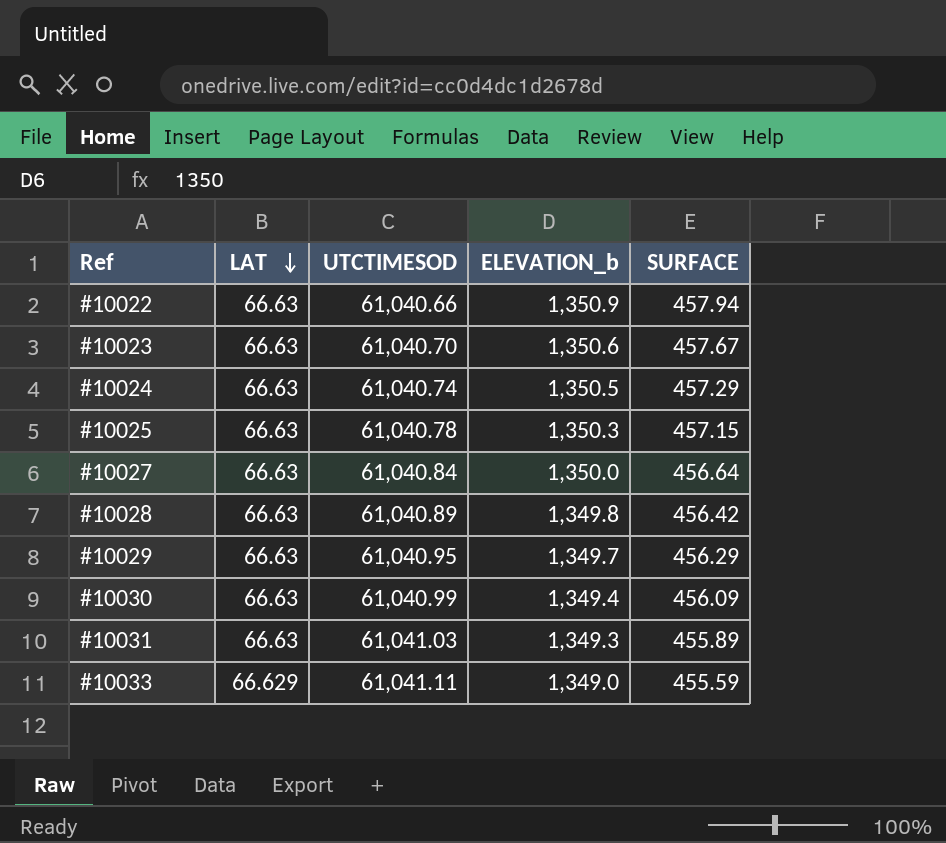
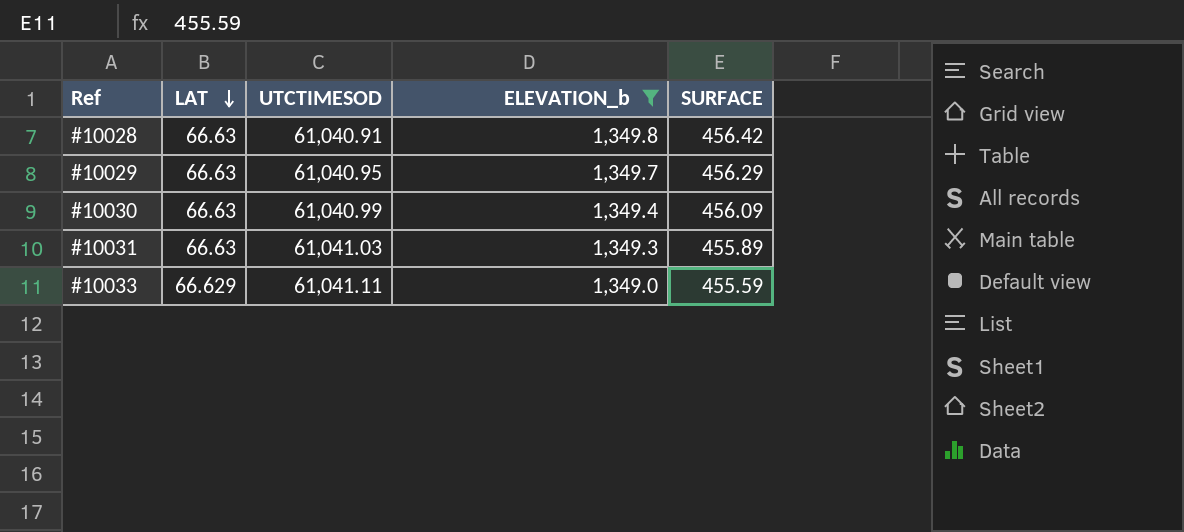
filter: none -> ELEVATION_b <= 1,349.8
#10028 | UTCTIMESOD: 61,040.89 -> 61,040.91

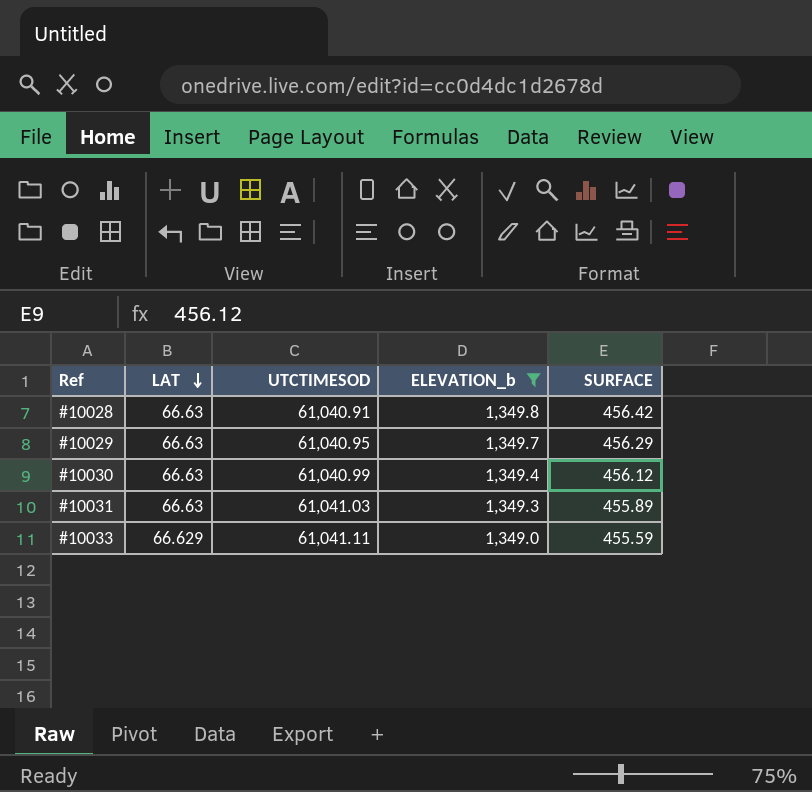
#10030 | SURFACE: 456.09 -> 456.12

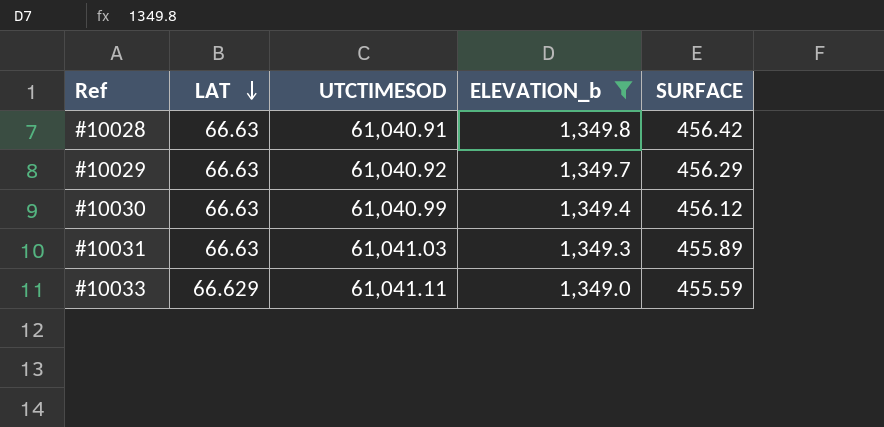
#10029 | UTCTIMESOD: 61,040.95 -> 61,040.92

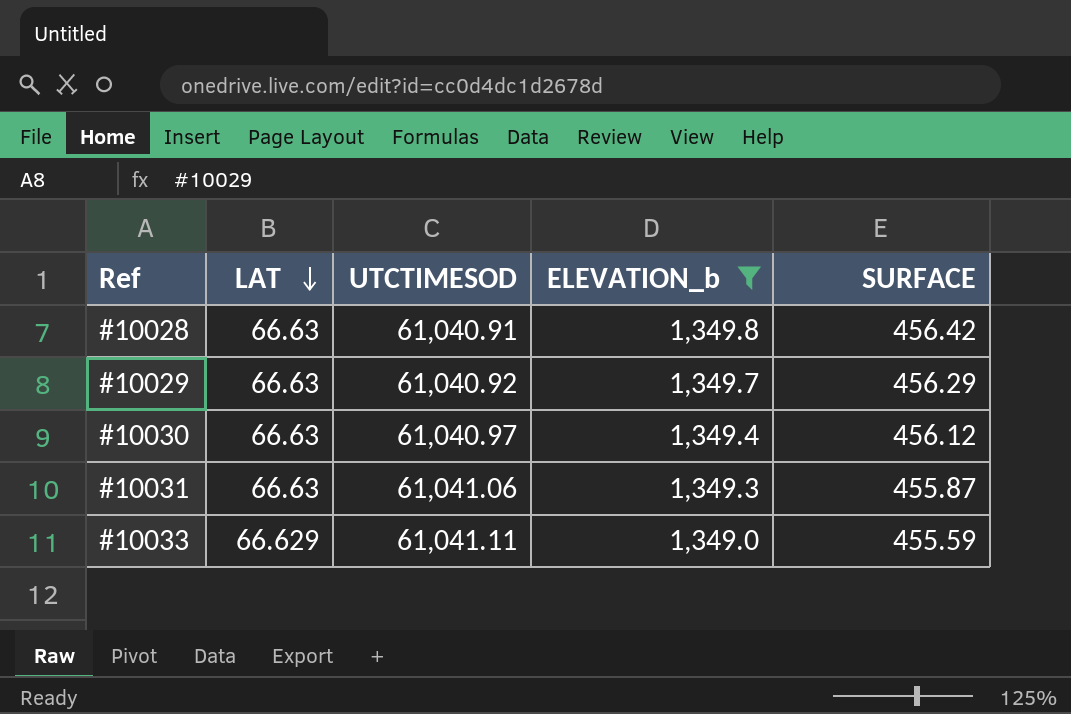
#10030 | UTCTIMESOD: 61,040.99 -> 61,040.97
#10031 | UTCTIMESOD: 61,041.03 -> 61,041.06
#10031 | SURFACE: 455.89 -> 455.87

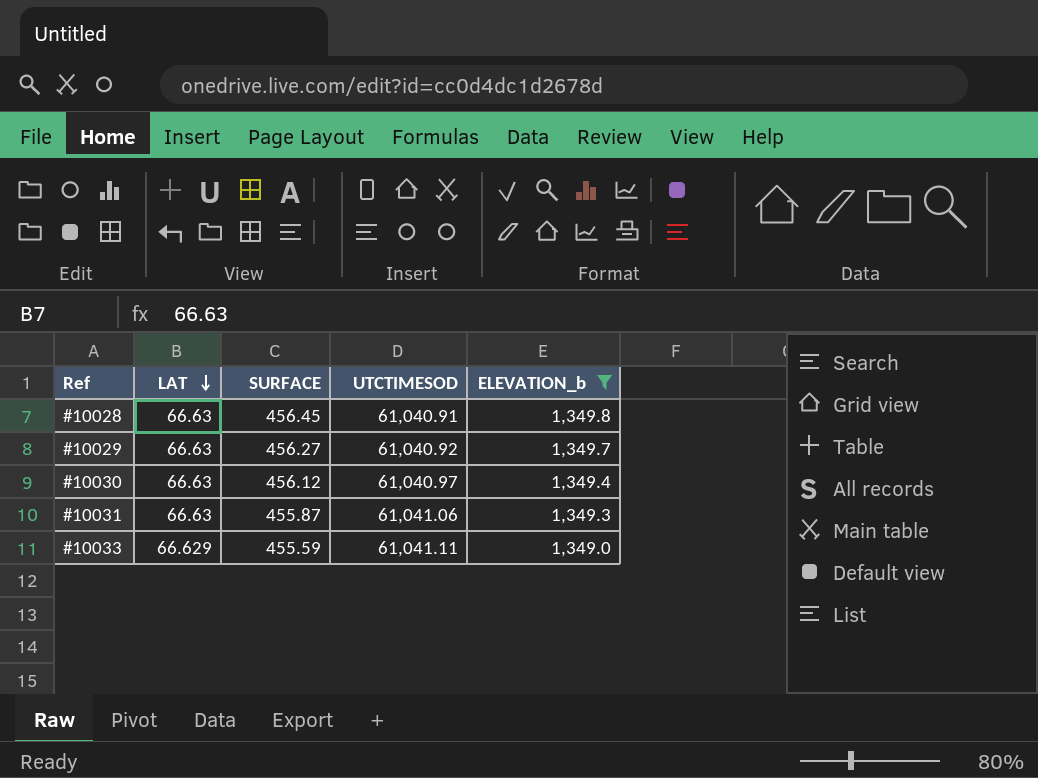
column SURFACE | position: 5 -> 3
#10028 | SURFACE: 456.42 -> 456.45
#10029 | SURFACE: 456.29 -> 456.27

